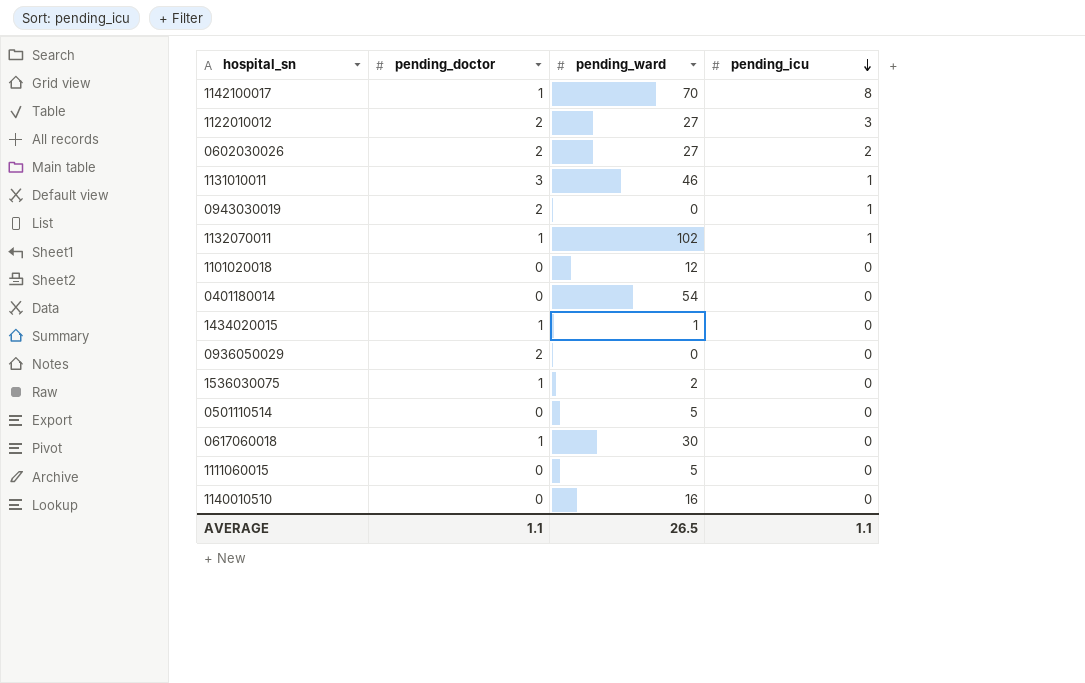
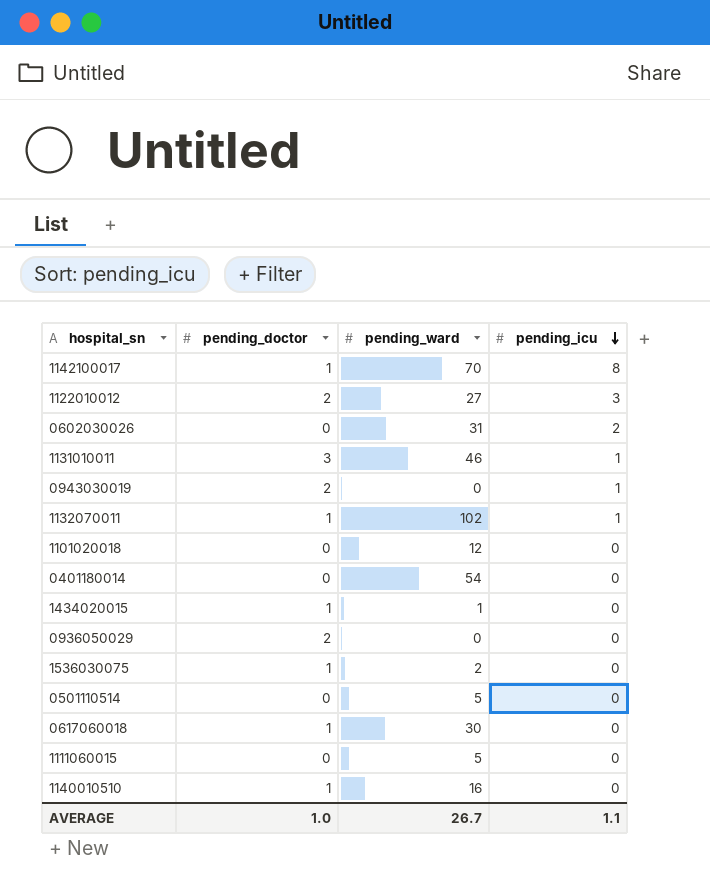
0602030026 | pending_doctor: 2 -> 0
0602030026 | pending_ward: 27 -> 31
1140010510 | pending_doctor: 0 -> 1
AVERAGE | pending_doctor: 1.1 -> 1.0
AVERAGE | pending_ward: 26.5 -> 26.7

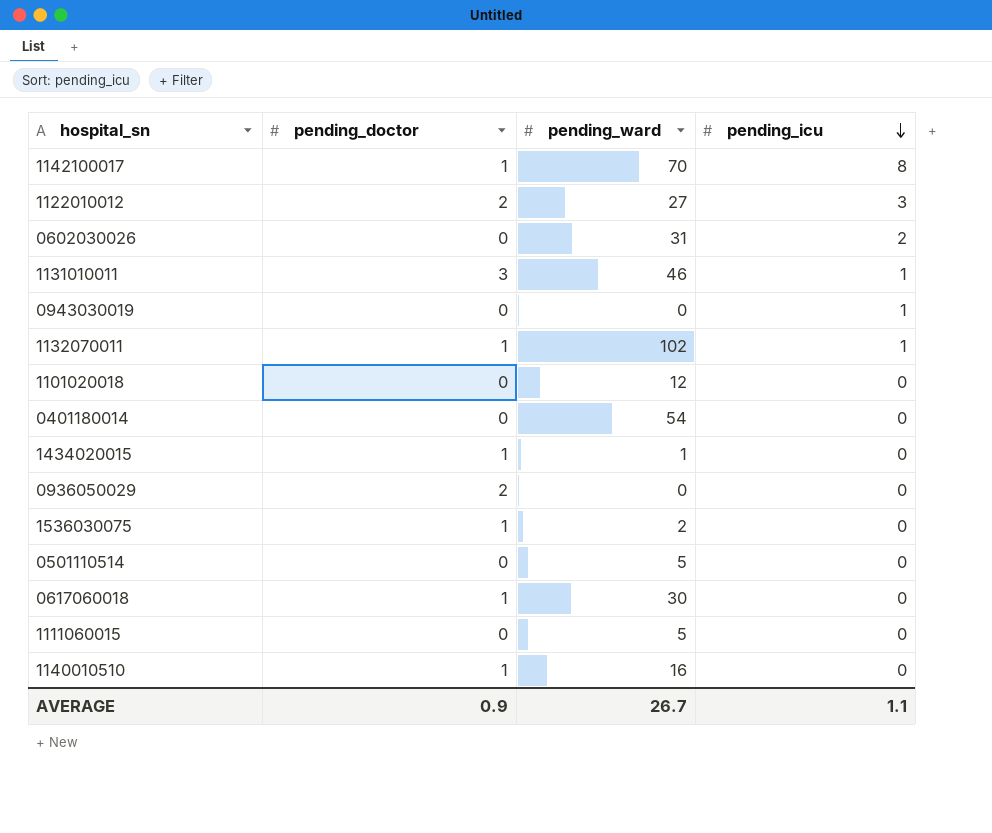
0943030019 | pending_doctor: 2 -> 0
AVERAGE | pending_doctor: 1.0 -> 0.9

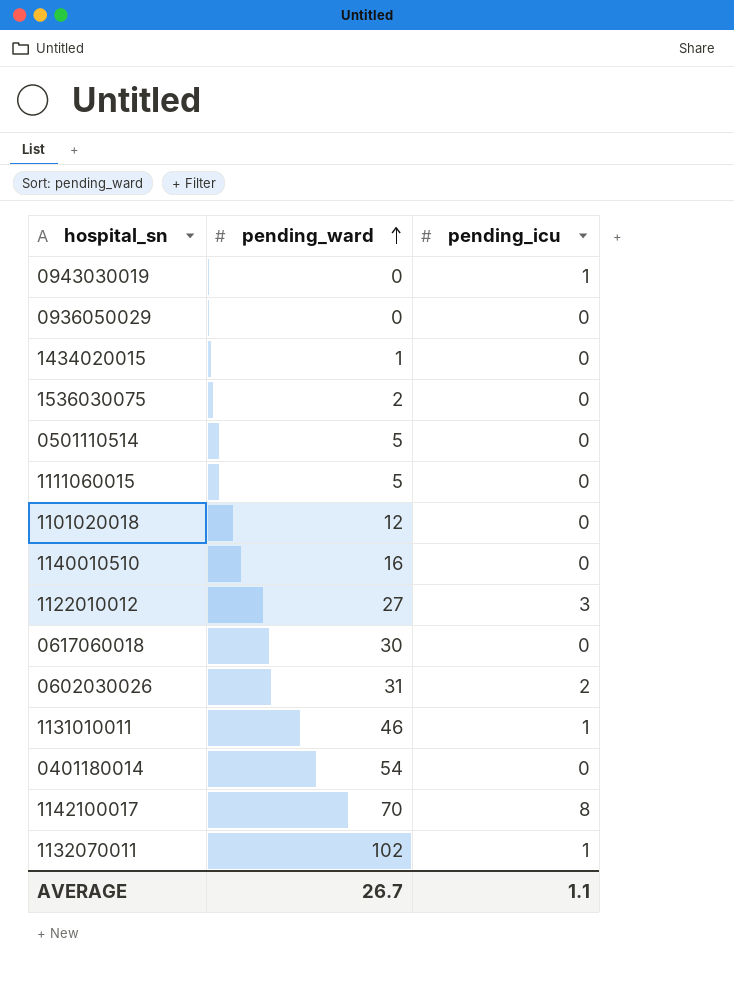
row order: pending_icu descending -> pending_ward ascending
column pending_doctor | position: 2 -> none

